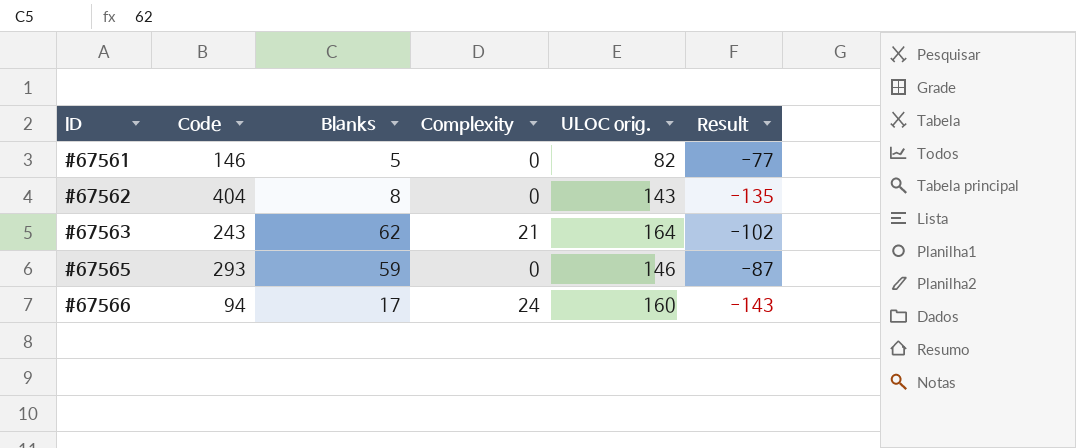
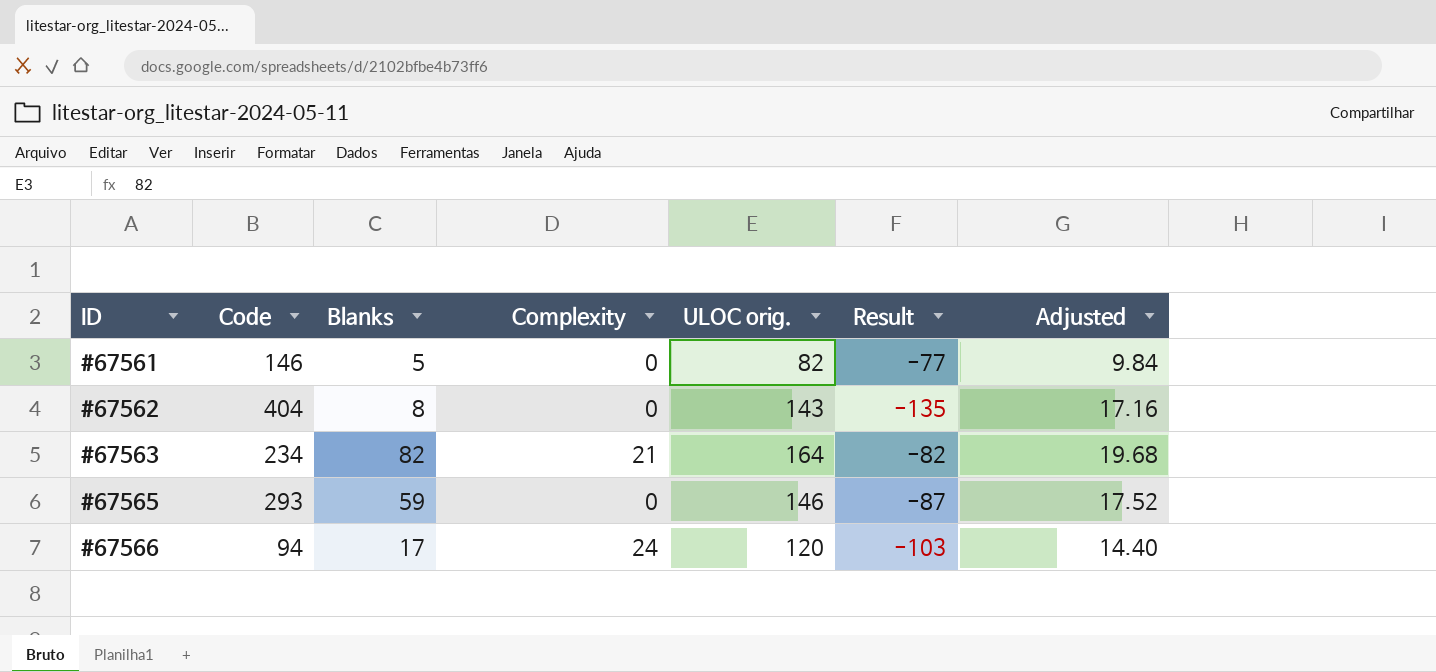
column Adjusted | formula: none -> [ULOC orig.] * 0.12
#67563 | Code: 243 -> 234
#67563 | Blanks: 62 -> 82
#67563 | Result: -102 -> -82
#67566 | ULOC orig.: 160 -> 120
#67566 | Result: -143 -> -103

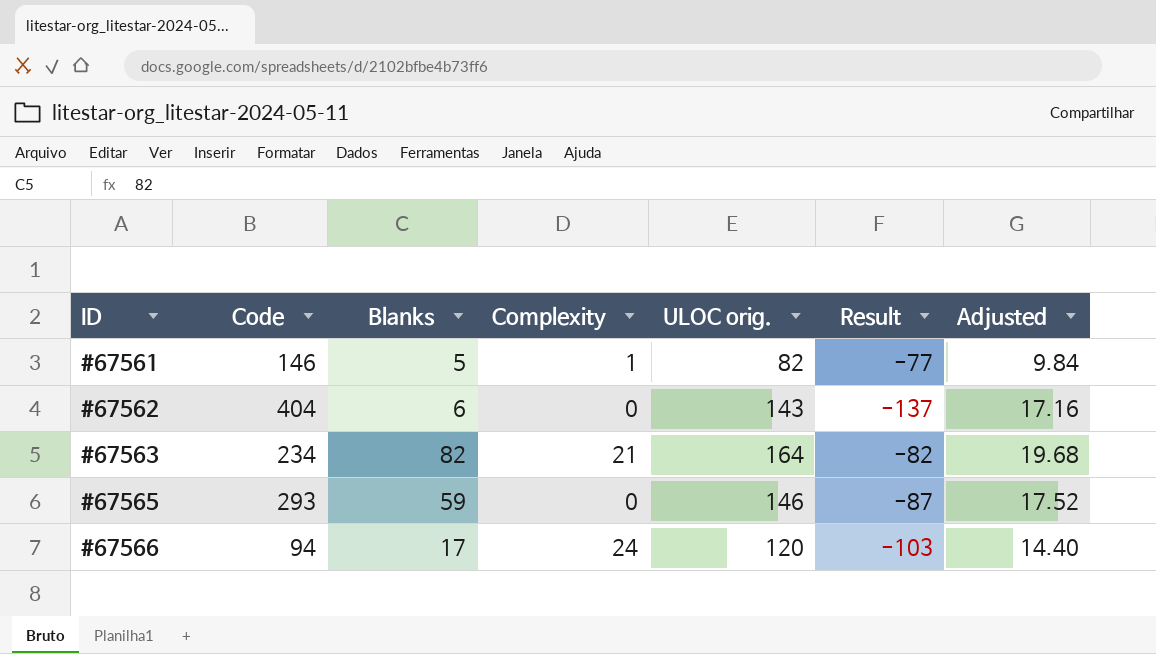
#67561 | Complexity: 0 -> 1
#67562 | Blanks: 8 -> 6
#67562 | Result: -135 -> -137

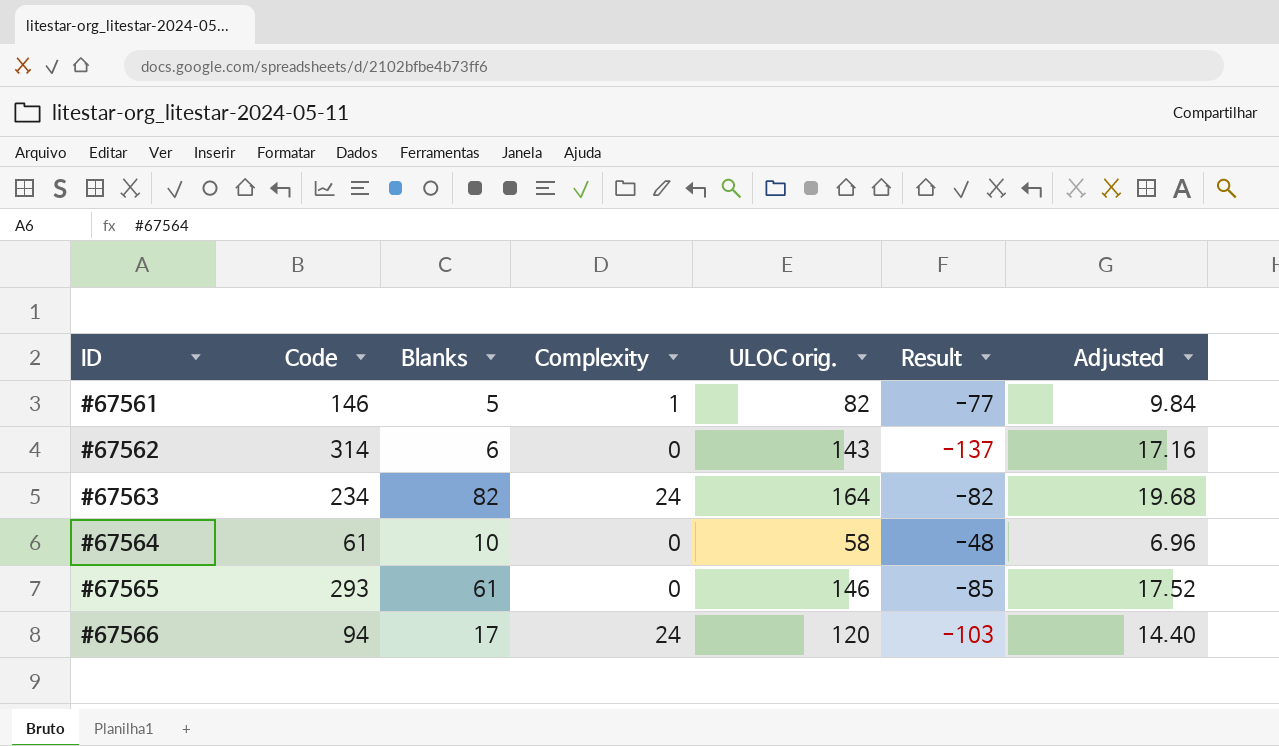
#67562 | Code: 404 -> 314
#67563 | Complexity: 21 -> 24
row #67564: none -> 61 | 10 | 0 | 58 | -48 | 6.96
#67565 | Blanks: 59 -> 61
#67565 | Result: -87 -> -85

